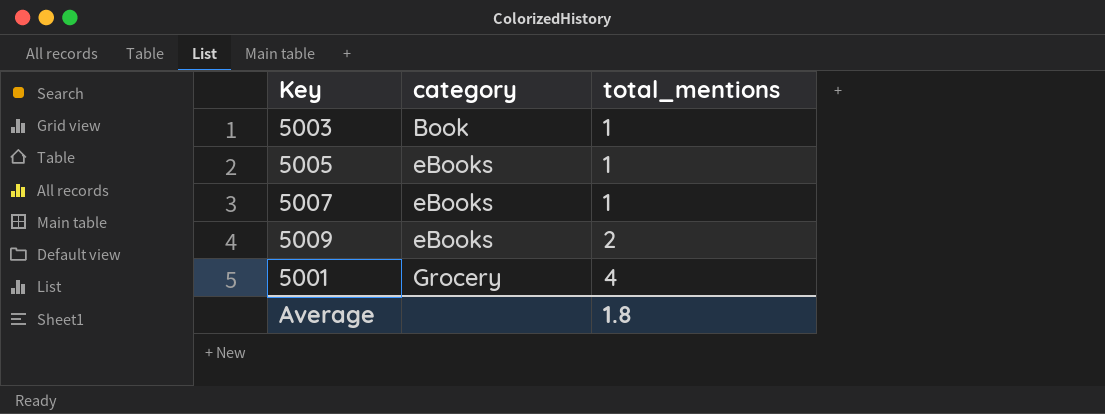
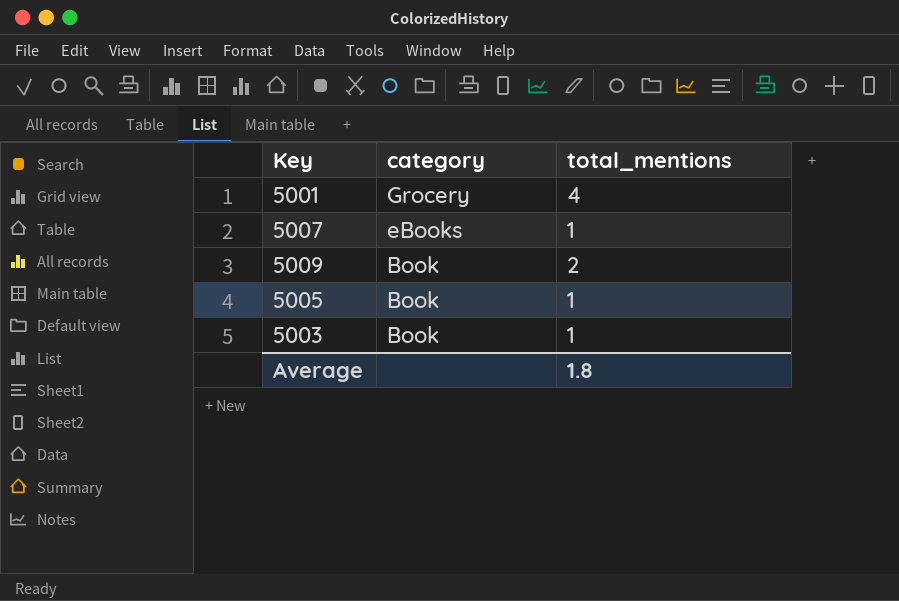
row order: category ascending -> category descending
5009 | category: eBooks -> Book
5005 | category: eBooks -> Book

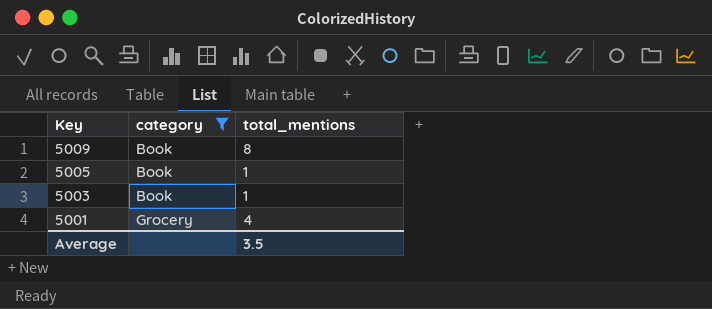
filter: none -> category != eBooks
row order: category descending -> Key descending
5009 | total_mentions: 2 -> 8
Average | total_mentions: 1.8 -> 3.5

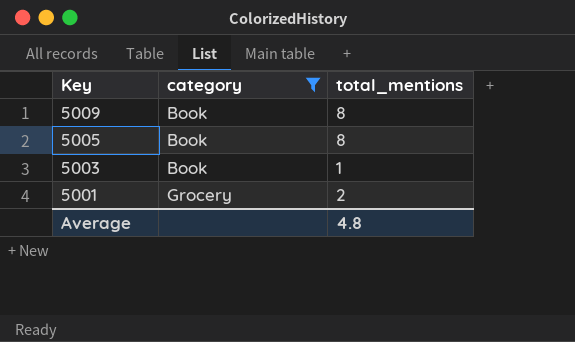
5005 | total_mentions: 1 -> 8
5001 | total_mentions: 4 -> 2
Average | total_mentions: 3.5 -> 4.8

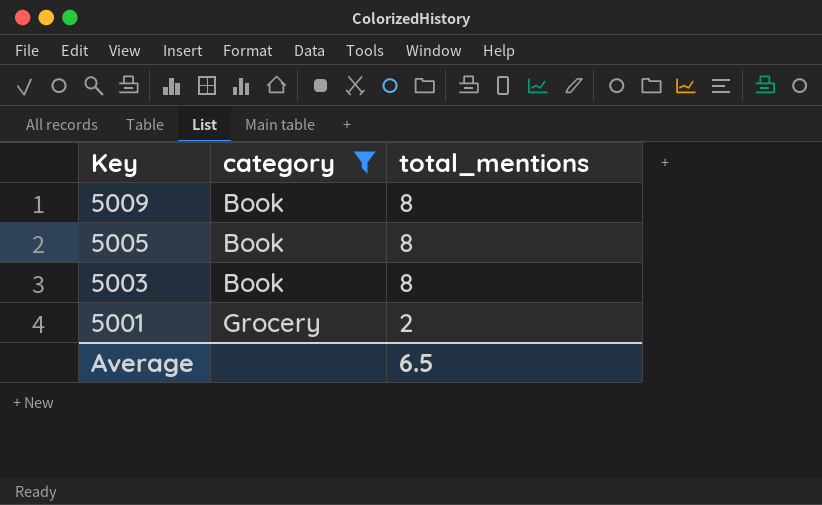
5003 | total_mentions: 1 -> 8
Average | total_mentions: 4.8 -> 6.5

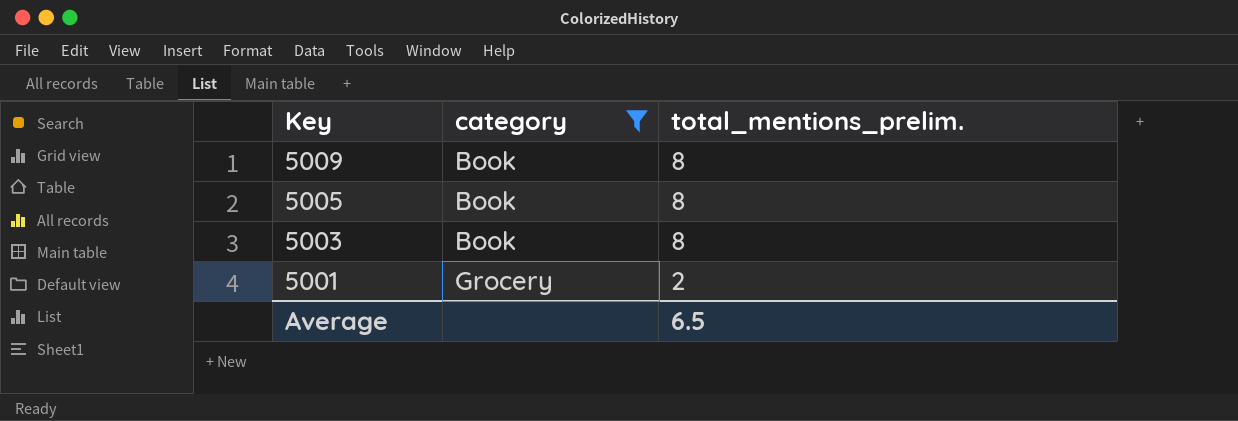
column name: total_mentions -> total_mentions_prelim.

